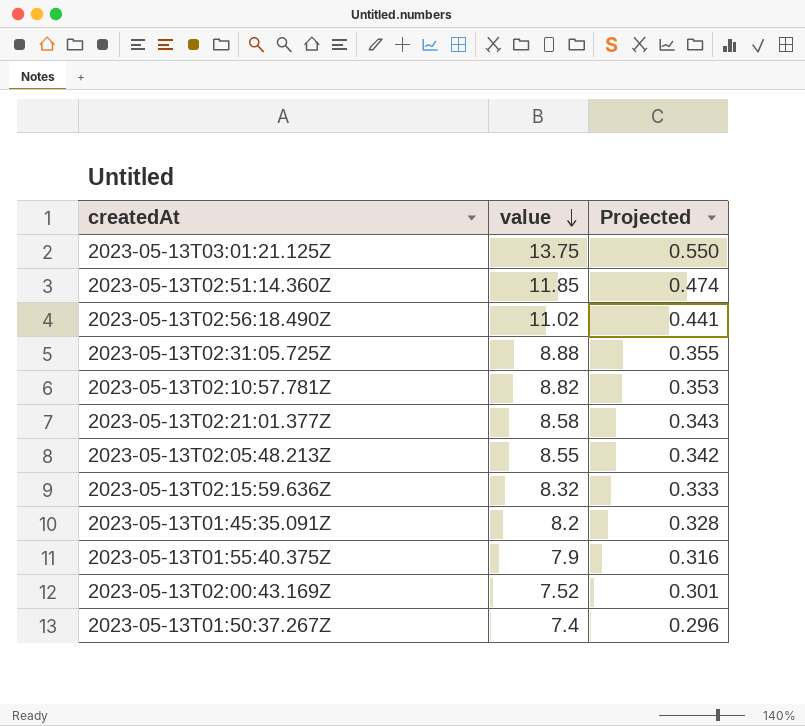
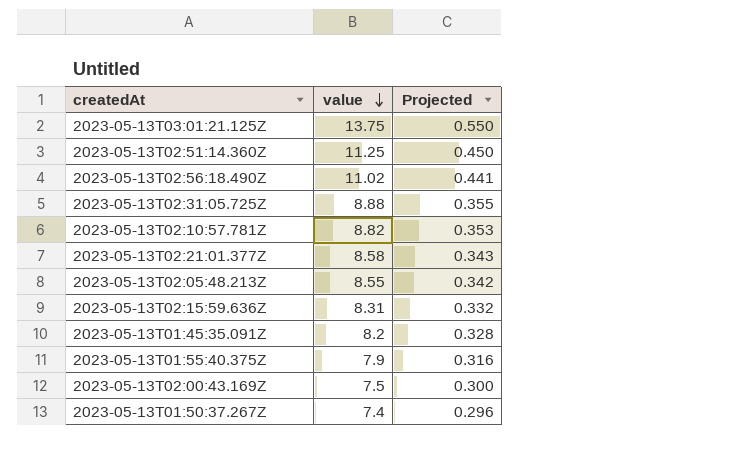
2023-05-13T02:51:14.360Z | value: 11.85 -> 11.25
2023-05-13T02:51:14.360Z | Projected: 0.474 -> 0.450
2023-05-13T02:15:59.636Z | value: 8.32 -> 8.31
2023-05-13T02:15:59.636Z | Projected: 0.333 -> 0.332
2023-05-13T02:00:43.169Z | value: 7.52 -> 7.5
2023-05-13T02:00:43.169Z | Projected: 0.301 -> 0.300

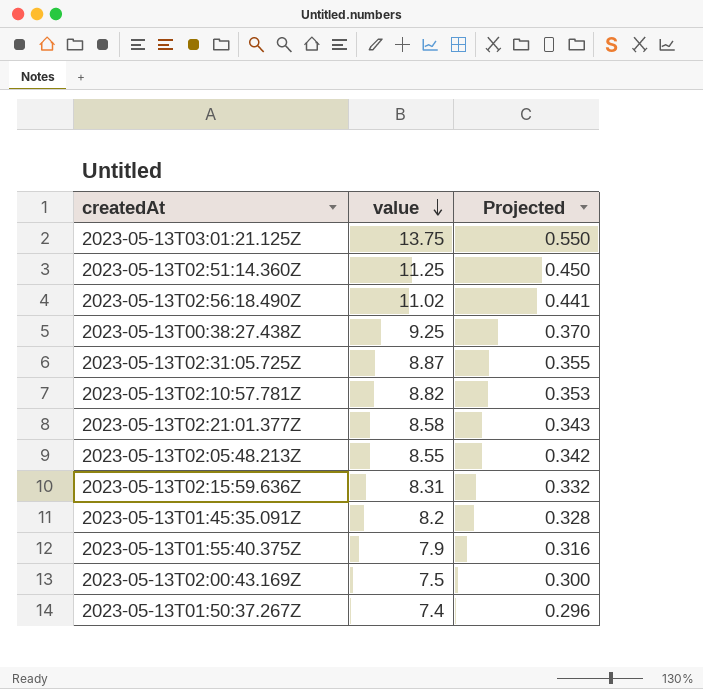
row 2023-05-13T00:38:27.438Z: none -> 9.25 | 0.370
2023-05-13T02:31:05.725Z | value: 8.88 -> 8.87

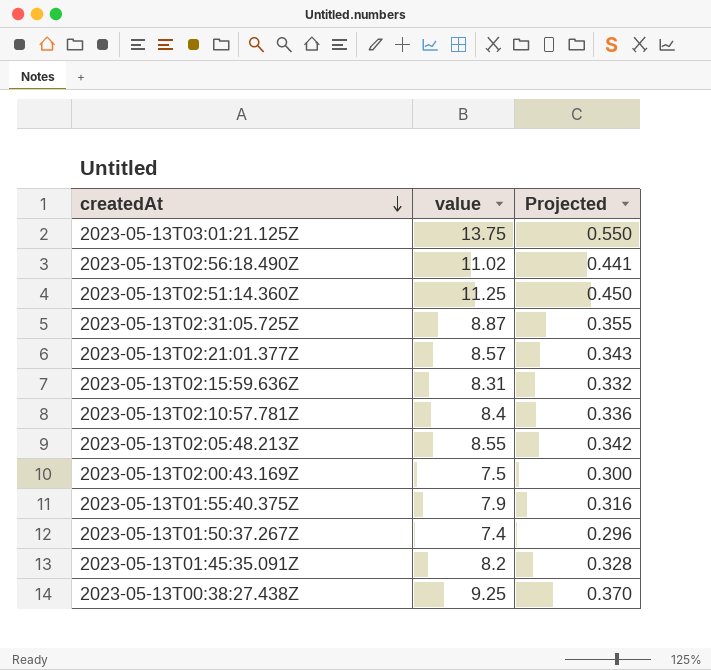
row order: value descending -> createdAt descending
2023-05-13T02:21:01.377Z | value: 8.58 -> 8.57
2023-05-13T02:10:57.781Z | value: 8.82 -> 8.4
2023-05-13T02:10:57.781Z | Projected: 0.353 -> 0.336

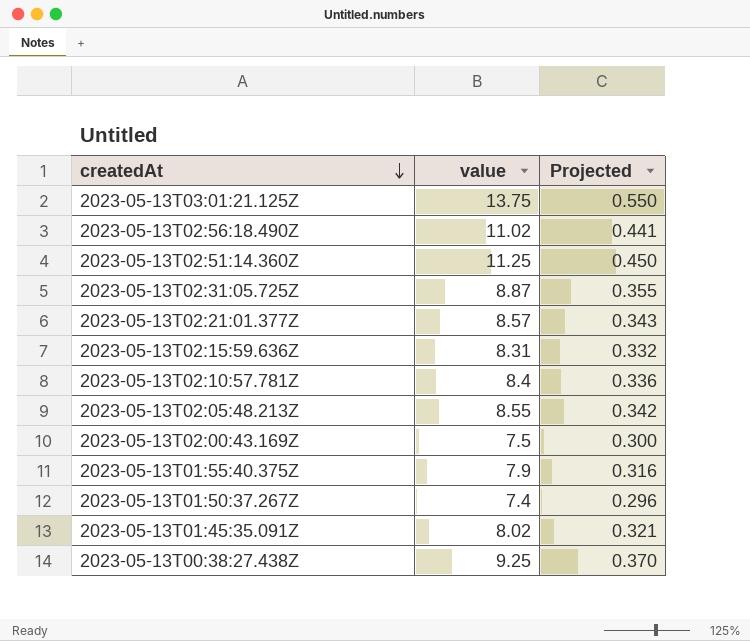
2023-05-13T01:45:35.091Z | value: 8.2 -> 8.02
2023-05-13T01:45:35.091Z | Projected: 0.328 -> 0.321

